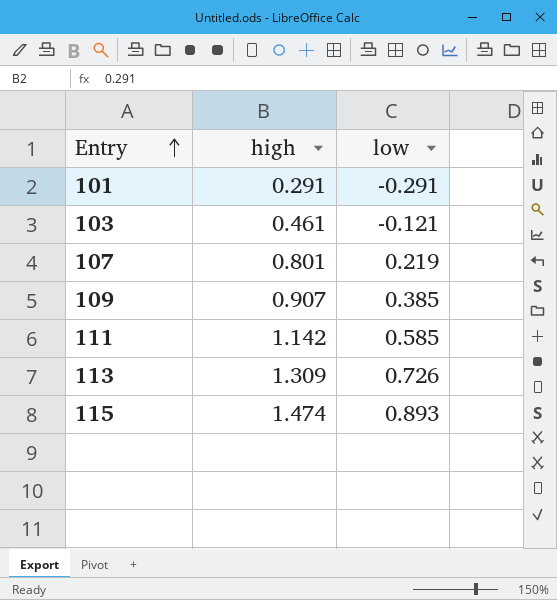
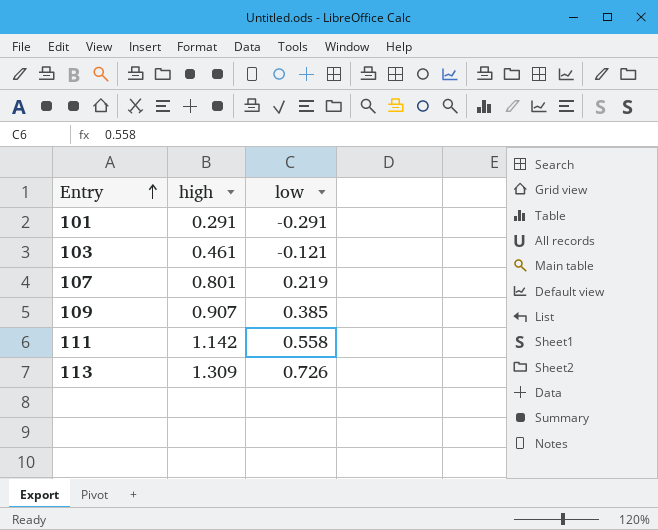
row 115: 1.474 | 0.893 -> none
111 | low: 0.585 -> 0.558

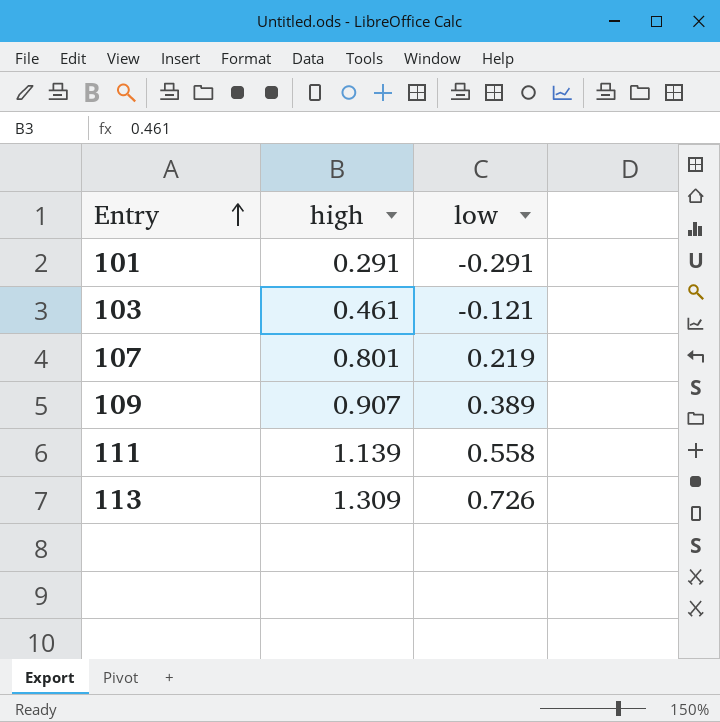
109 | low: 0.385 -> 0.389
111 | high: 1.142 -> 1.139

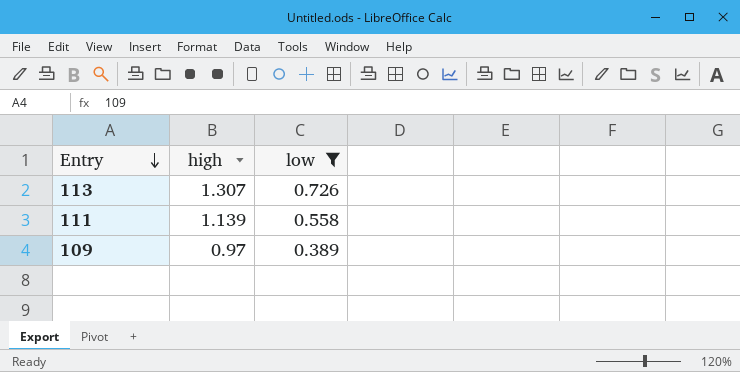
filter: none -> low >= 0.389
row order: Entry ascending -> Entry descending
113 | high: 1.309 -> 1.307
109 | high: 0.907 -> 0.97

